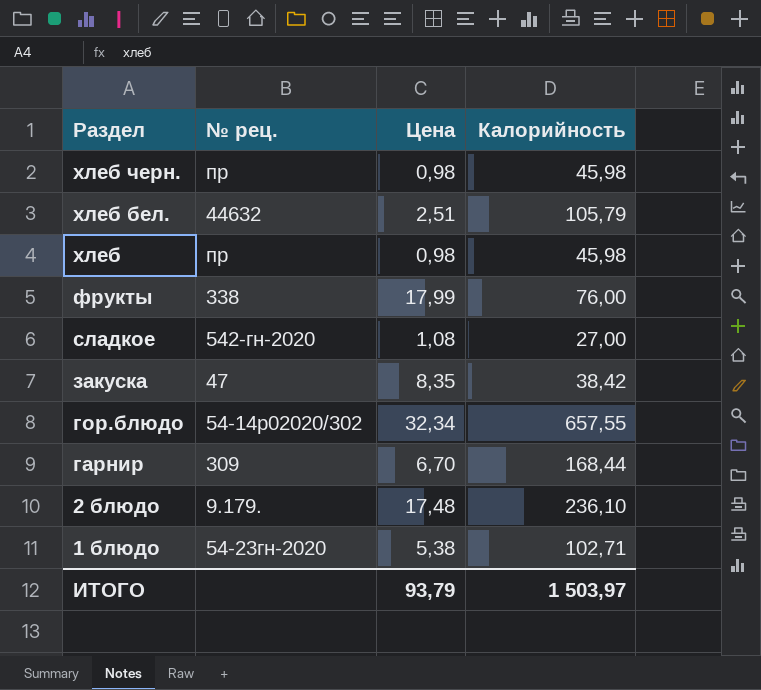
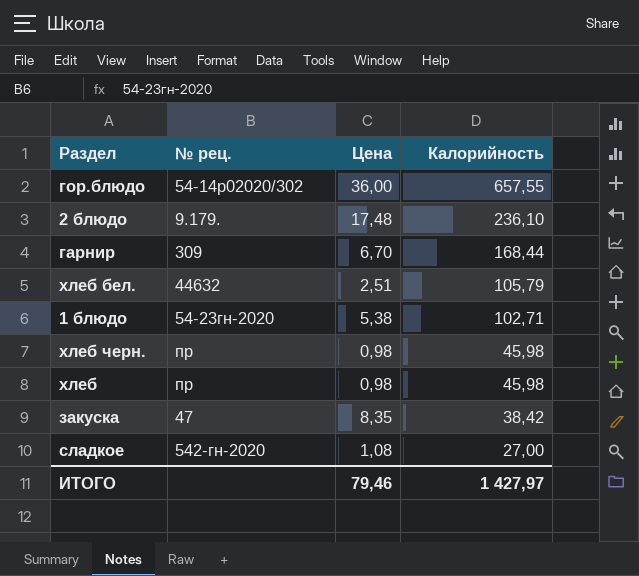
row order: Раздел descending -> Калорийность descending
row фрукты: 338 | 17,99 | 76,00 -> none
гор.блюдо | Цена: 32,34 -> 36,00
ИТОГО | Цена: 93,79 -> 79,46
ИТОГО | Калорийность: 1 503,97 -> 1 427,97

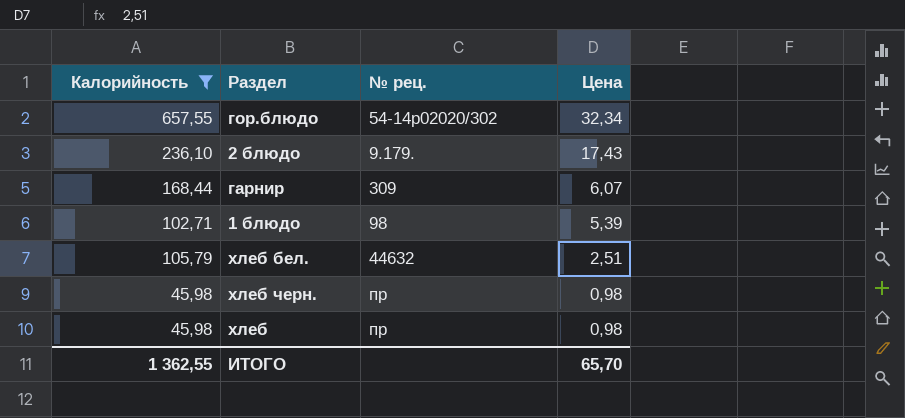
filter: none -> Калорийность >= 45,98
row order: Калорийность descending -> Цена descending
column Калорийность | position: 4 -> 1
гор.блюдо | Цена: 36,00 -> 32,34
2 блюдо | Цена: 17,48 -> 17,43
гарнир | Цена: 6,70 -> 6,07
1 блюдо | № рец.: 54-23гн-2020 -> 98
1 блюдо | Цена: 5,38 -> 5,39
ИТОГО | Калорийность: 1 427,97 -> 1 362,55
ИТОГО | Цена: 79,46 -> 65,70

